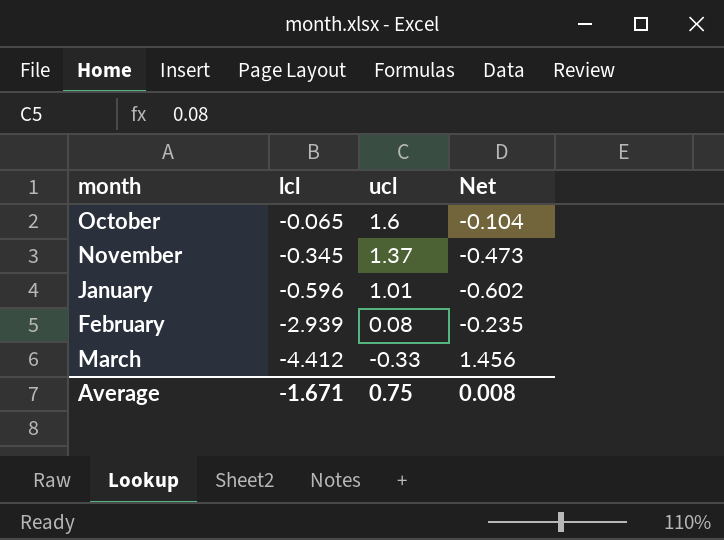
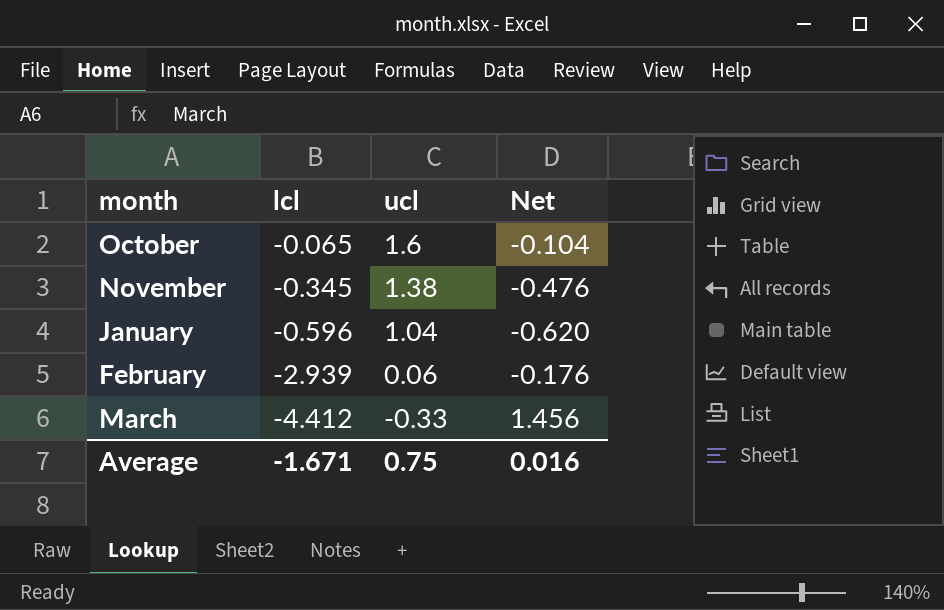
November | ucl: 1.37 -> 1.38
November | Net: -0.473 -> -0.476
January | ucl: 1.01 -> 1.04
January | Net: -0.602 -> -0.620
February | ucl: 0.08 -> 0.06
February | Net: -0.235 -> -0.176
Average | Net: 0.008 -> 0.016

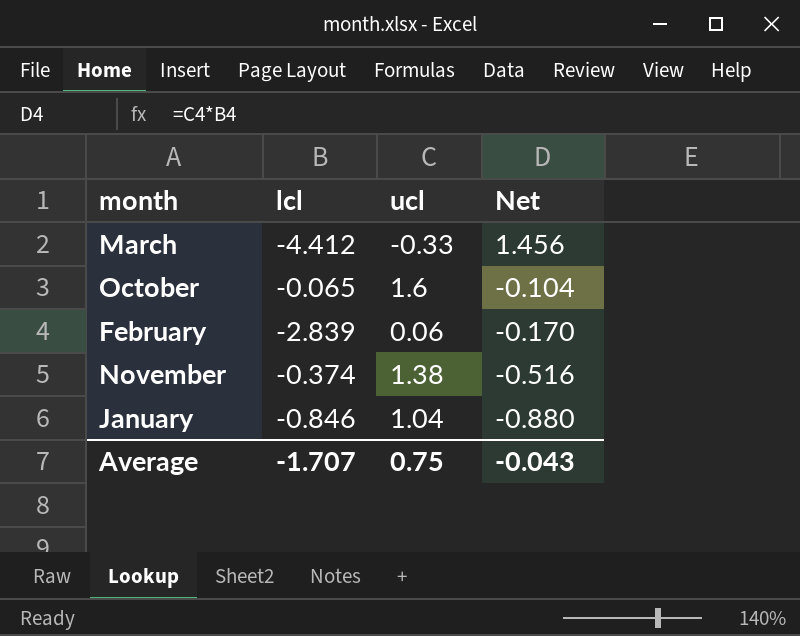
row order: lcl descending -> Net descending
February | lcl: -2.939 -> -2.839
February | Net: -0.176 -> -0.170
November | lcl: -0.345 -> -0.374
November | Net: -0.476 -> -0.516
January | lcl: -0.596 -> -0.846
January | Net: -0.620 -> -0.880
Average | lcl: -1.671 -> -1.707
Average | Net: 0.016 -> -0.043

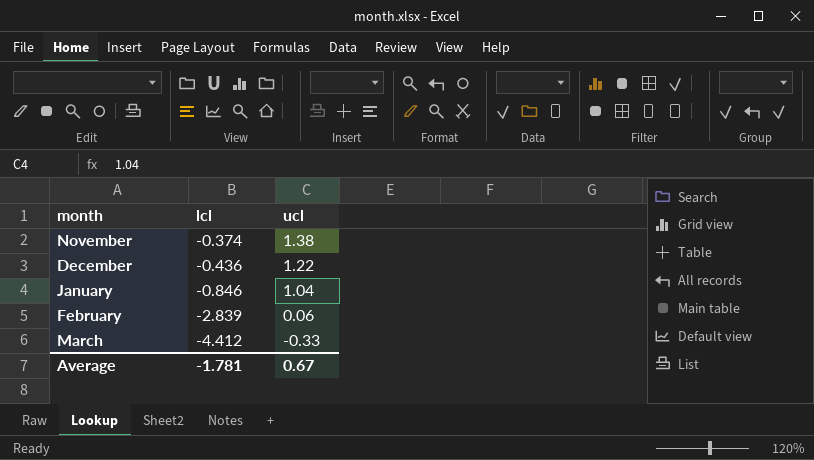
row order: Net descending -> lcl descending
column Net | formula: [lcl] * [ucl] -> none
row October: -0.065 | 1.6 | -0.104 -> none
row December: none -> -0.436 | 1.22
Average | lcl: -1.707 -> -1.781
Average | ucl: 0.75 -> 0.67

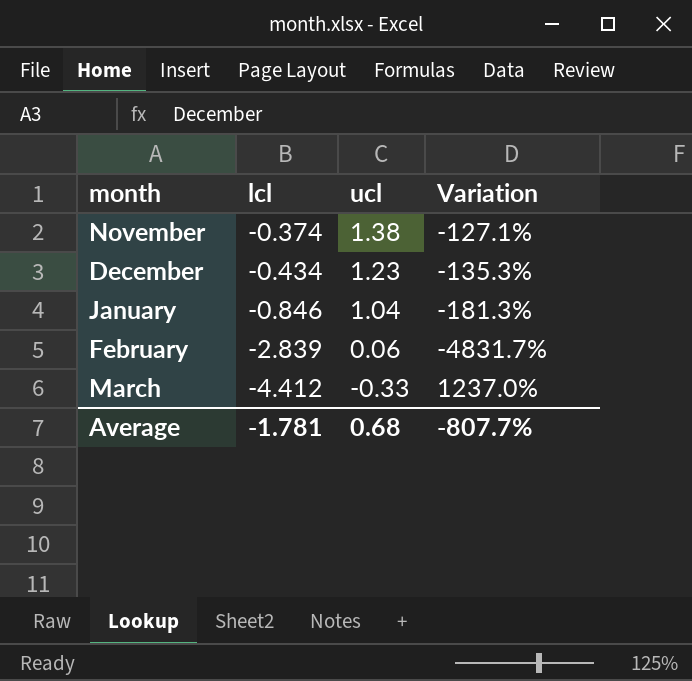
column Variation | formula: none -> ([lcl] - [ucl]) / [ucl]
December | lcl: -0.436 -> -0.434
December | ucl: 1.22 -> 1.23
Average | ucl: 0.67 -> 0.68

